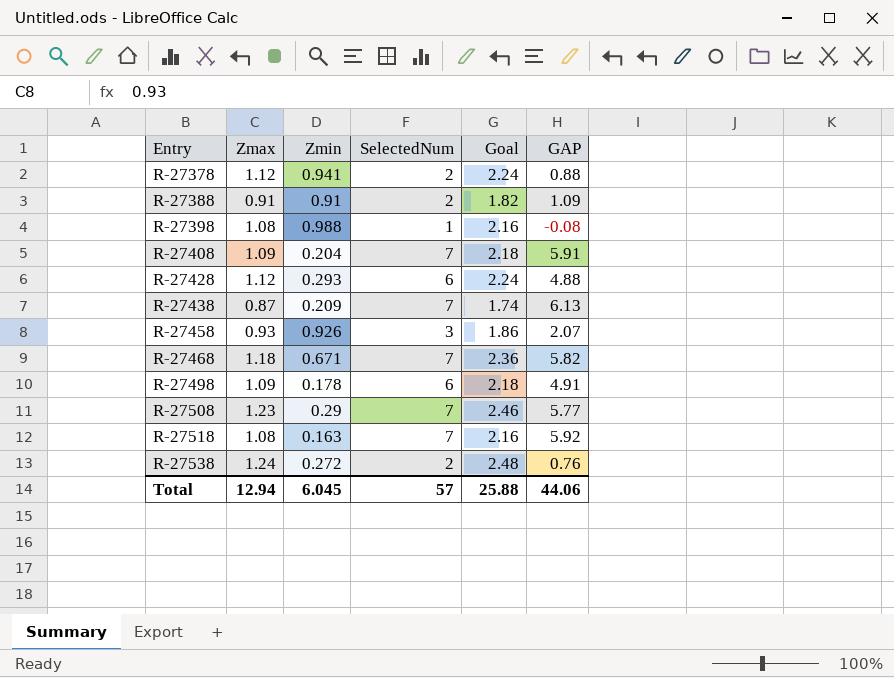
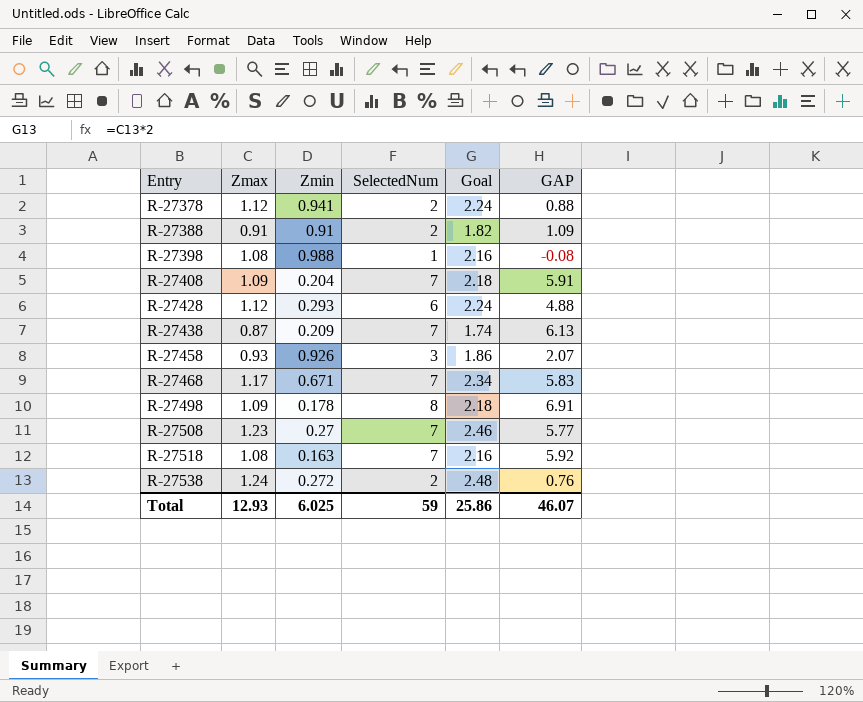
R-27468 | Zmax: 1.18 -> 1.17
R-27468 | Goal: 2.36 -> 2.34
R-27468 | GAP: 5.82 -> 5.83
R-27498 | SelectedNum: 6 -> 8
R-27498 | GAP: 4.91 -> 6.91
R-27508 | Zmin: 0.29 -> 0.27
Total | Zmax: 12.94 -> 12.93
Total | Zmin: 6.045 -> 6.025
Total | SelectedNum: 57 -> 59
Total | Goal: 25.88 -> 25.86
Total | GAP: 44.06 -> 46.07

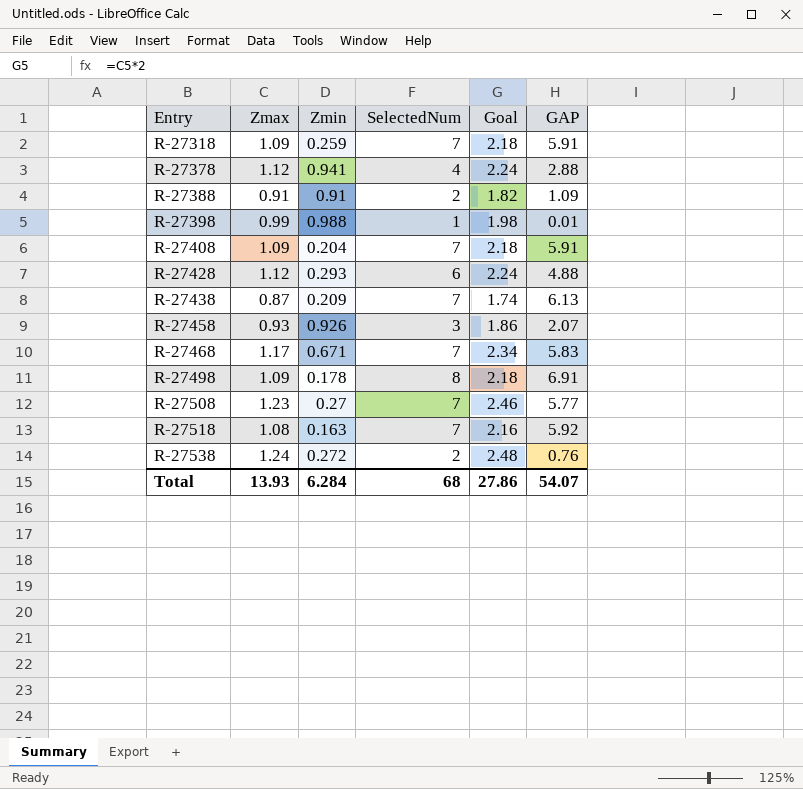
row R-27318: none -> 1.09 | 0.259 | 7 | 2.18 | 5.91
R-27378 | SelectedNum: 2 -> 4
R-27378 | GAP: 0.88 -> 2.88
R-27398 | Zmax: 1.08 -> 0.99
R-27398 | Goal: 2.16 -> 1.98
R-27398 | GAP: -0.08 -> 0.01
Total | Zmax: 12.93 -> 13.93
Total | Zmin: 6.025 -> 6.284
Total | SelectedNum: 59 -> 68
Total | Goal: 25.86 -> 27.86
Total | GAP: 46.07 -> 54.07

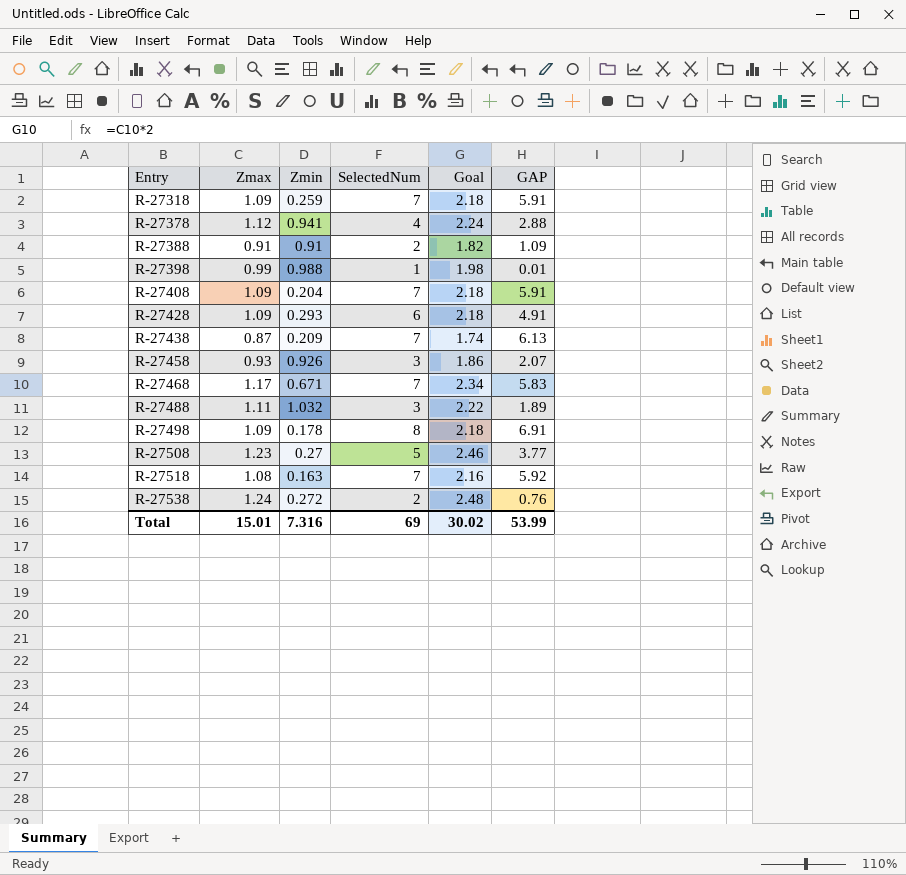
R-27428 | Zmax: 1.12 -> 1.09
R-27428 | Goal: 2.24 -> 2.18
R-27428 | GAP: 4.88 -> 4.91
row R-27488: none -> 1.11 | 1.032 | 3 | 2.22 | 1.89
R-27508 | SelectedNum: 7 -> 5
R-27508 | GAP: 5.77 -> 3.77
Total | Zmax: 13.93 -> 15.01
Total | Zmin: 6.284 -> 7.316
Total | SelectedNum: 68 -> 69
Total | Goal: 27.86 -> 30.02
Total | GAP: 54.07 -> 53.99

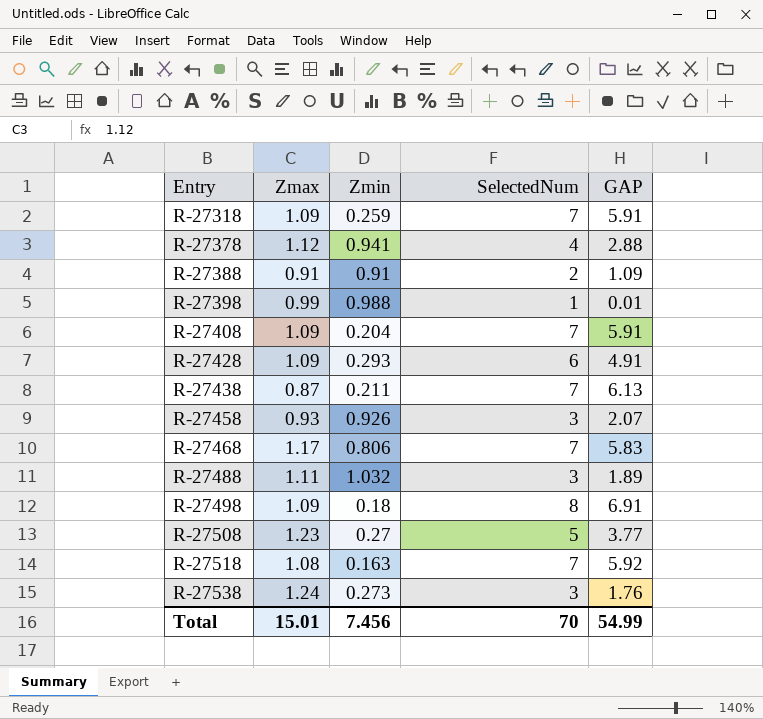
column Goal | formula: [Zmax] * 2 -> none
R-27438 | Zmin: 0.209 -> 0.211
R-27468 | Zmin: 0.671 -> 0.806
R-27498 | Zmin: 0.178 -> 0.18
R-27538 | Zmin: 0.272 -> 0.273
R-27538 | SelectedNum: 2 -> 3
R-27538 | GAP: 0.76 -> 1.76
Total | Zmin: 7.316 -> 7.456
Total | SelectedNum: 69 -> 70
Total | GAP: 53.99 -> 54.99

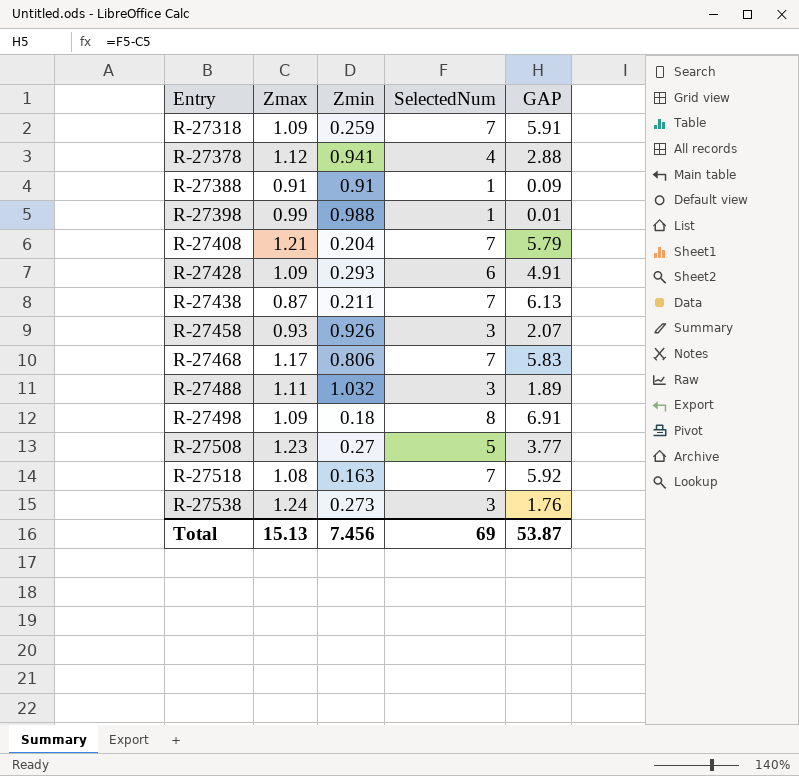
R-27388 | SelectedNum: 2 -> 1
R-27388 | GAP: 1.09 -> 0.09
R-27408 | Zmax: 1.09 -> 1.21
R-27408 | GAP: 5.91 -> 5.79
Total | Zmax: 15.01 -> 15.13
Total | SelectedNum: 70 -> 69
Total | GAP: 54.99 -> 53.87

